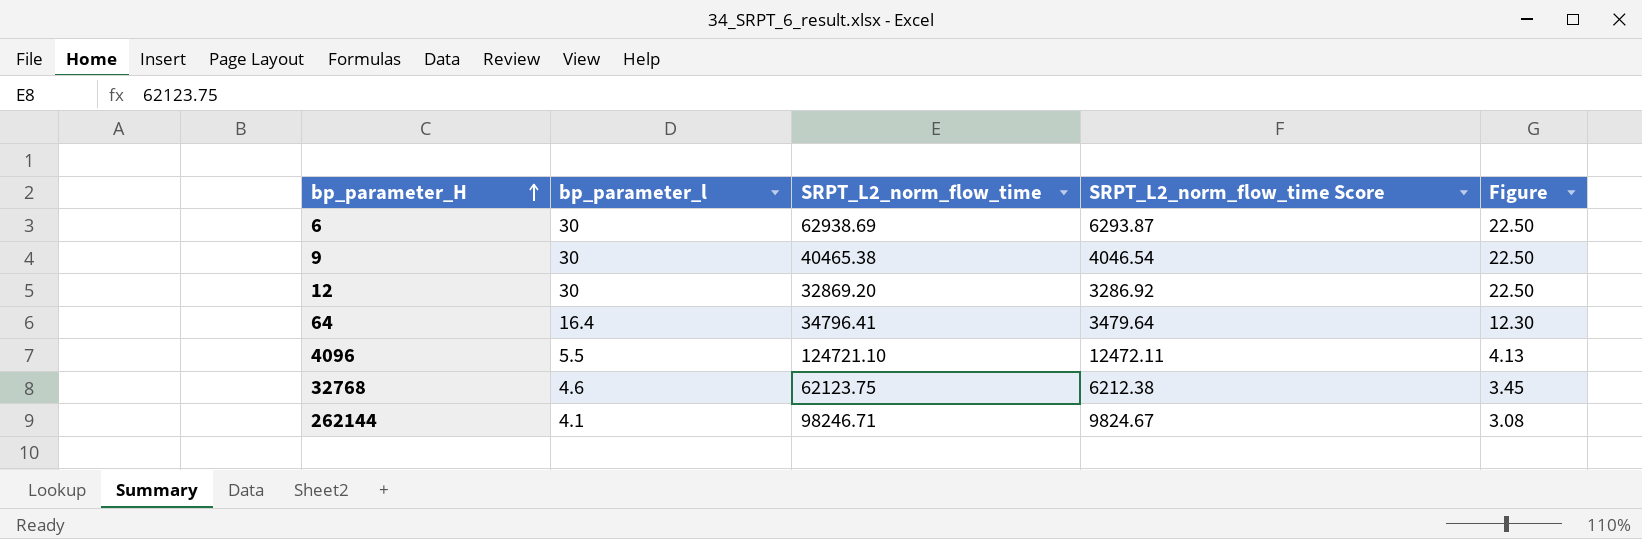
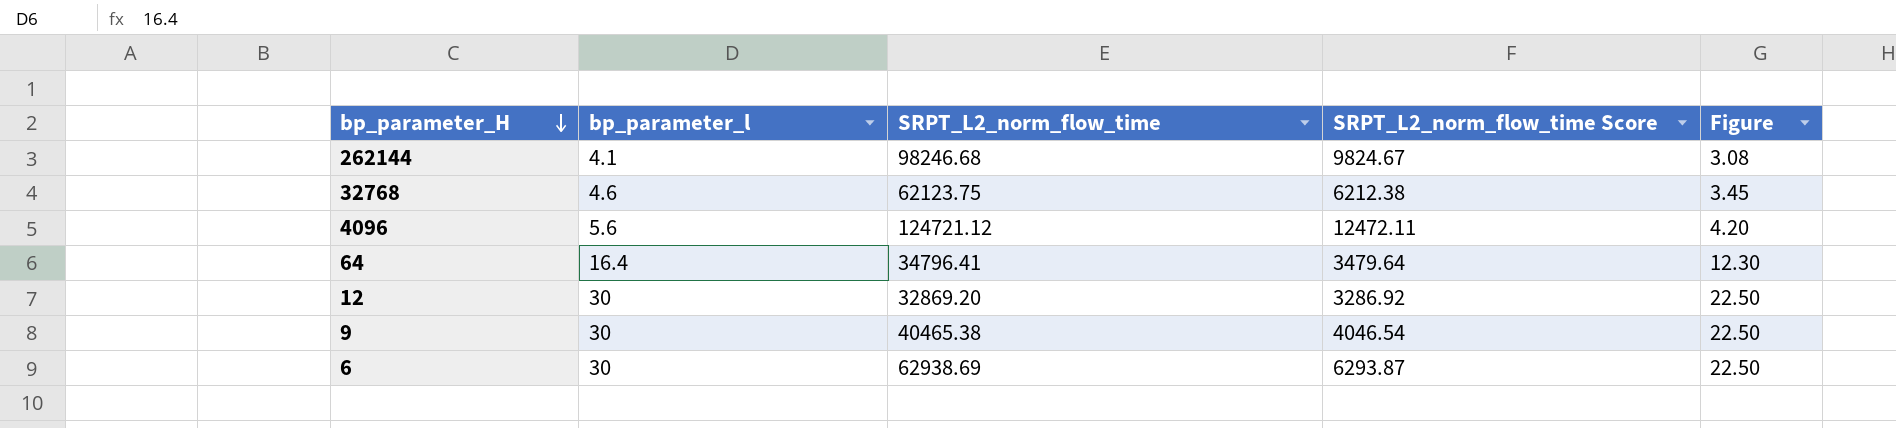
row order: bp_parameter_H ascending -> bp_parameter_H descending
262144 | SRPT_L2_norm_flow_time: 98246.71 -> 98246.68
4096 | bp_parameter_l: 5.5 -> 5.6
4096 | SRPT_L2_norm_flow_time: 124721.10 -> 124721.12
4096 | Figure: 4.13 -> 4.20

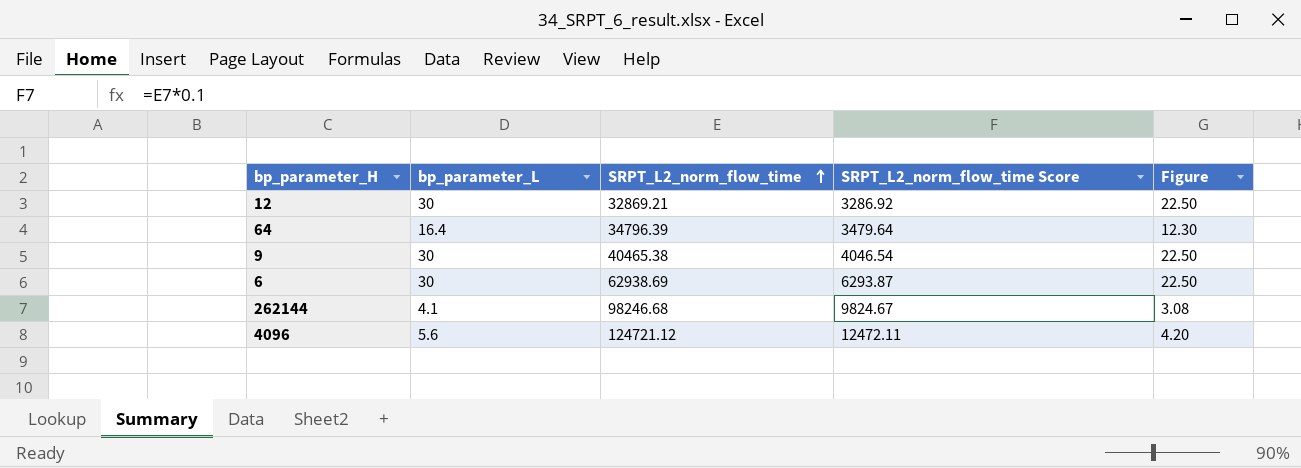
row order: bp_parameter_H descending -> SRPT_L2_norm_flow_time ascending
column name: bp_parameter_l -> bp_parameter_L
row 32768: 4.6 | 62123.75 | 6212.38 | 3.45 -> none
12 | SRPT_L2_norm_flow_time: 32869.20 -> 32869.21
64 | SRPT_L2_norm_flow_time: 34796.41 -> 34796.39

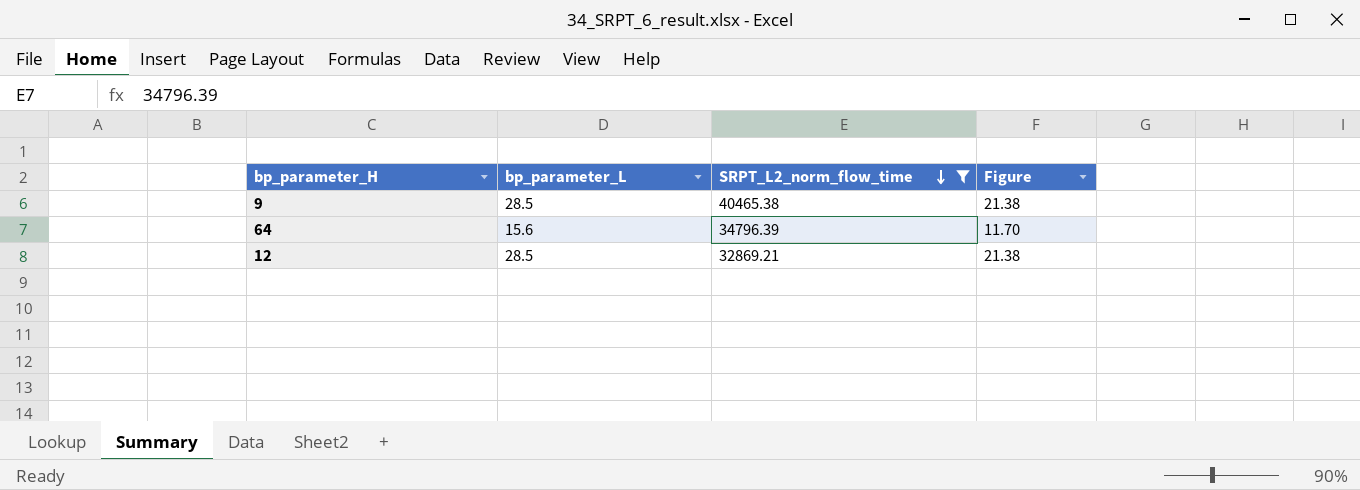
filter: none -> SRPT_L2_norm_flow_time <= 40465.38
row order: SRPT_L2_norm_flow_time ascending -> SRPT_L2_norm_flow_time descending
column SRPT_L2_norm_flow_time Score | formula: [SRPT_L2_norm_flow_time] * 0.1 -> none
9 | bp_parameter_L: 30 -> 28.5
9 | Figure: 22.50 -> 21.38
64 | bp_parameter_L: 16.4 -> 15.6
64 | Figure: 12.30 -> 11.70
12 | bp_parameter_L: 30 -> 28.5
12 | Figure: 22.50 -> 21.38

